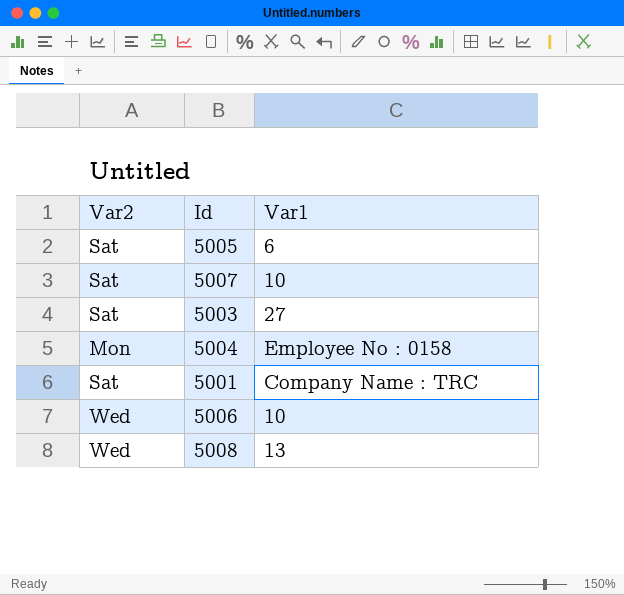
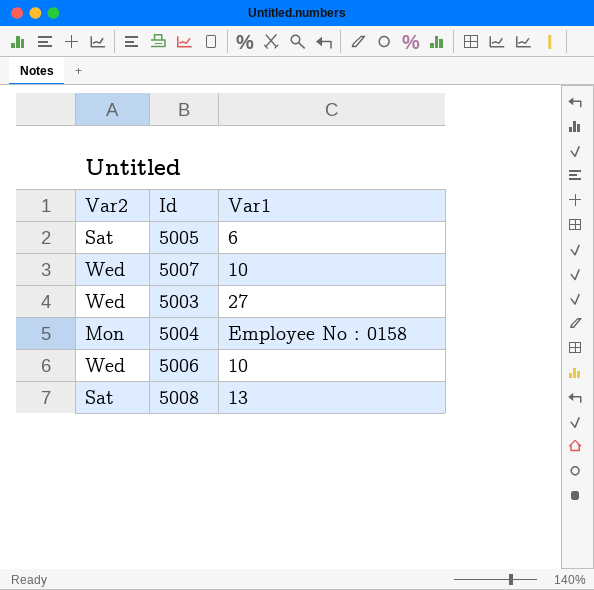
row 5001: Sat | Company Name : TRC -> none
5007 | Var2: Sat -> Wed
5003 | Var2: Sat -> Wed
5008 | Var2: Wed -> Sat

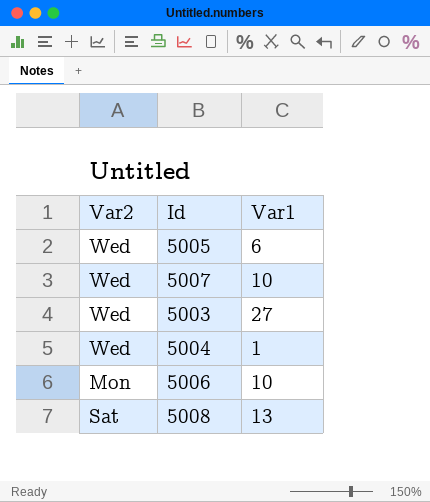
5005 | Var2: Sat -> Wed
5004 | Var2: Mon -> Wed
5004 | Var1: Employee No : 0158 -> 1
5006 | Var2: Wed -> Mon

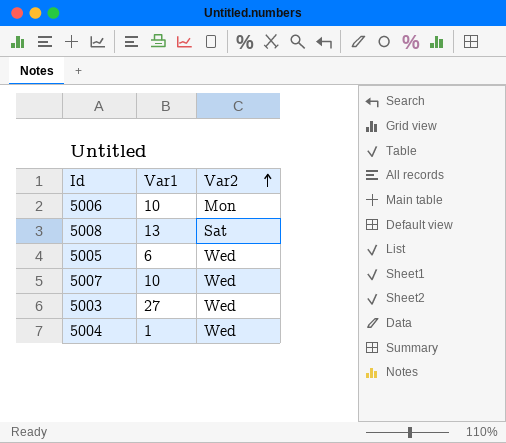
row order: none -> Var2 ascending
column Var2 | position: 1 -> 3

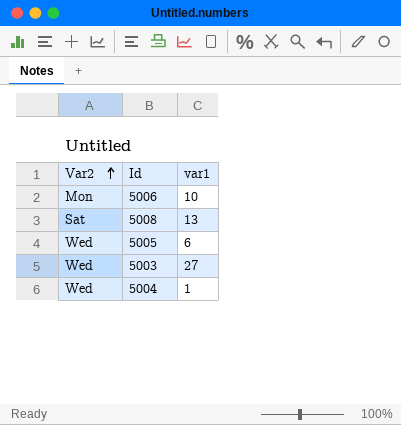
column Var2 | position: 3 -> 1
column name: Var1 -> var1
row 5007: 10 | Wed -> none

